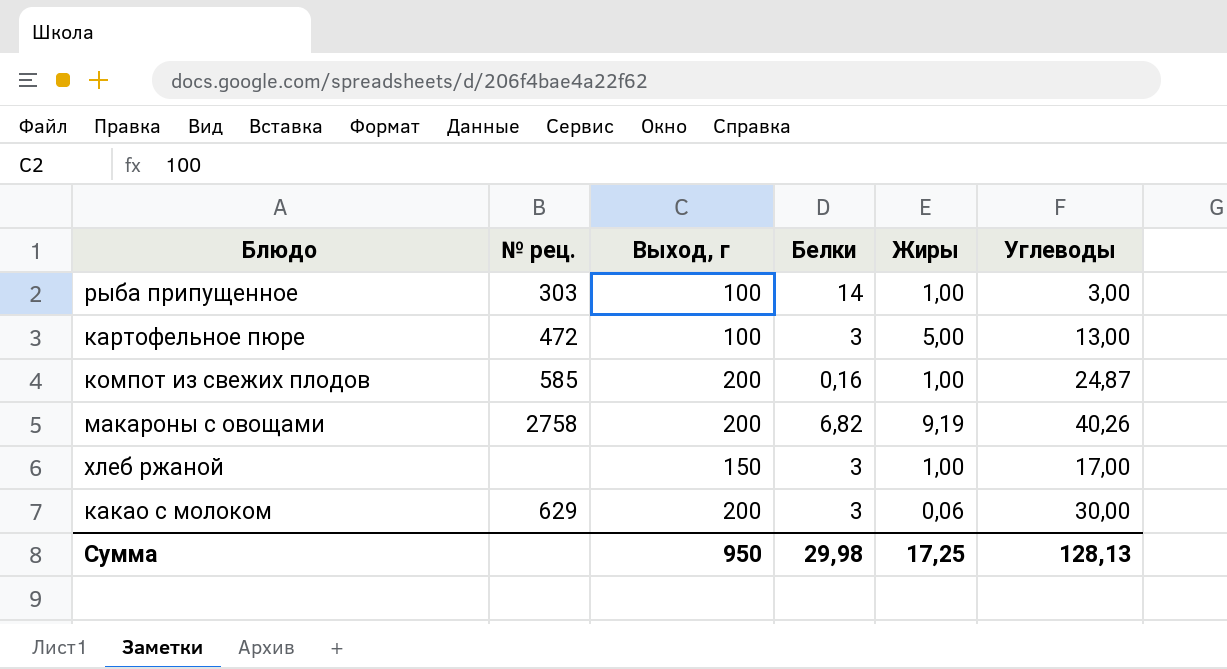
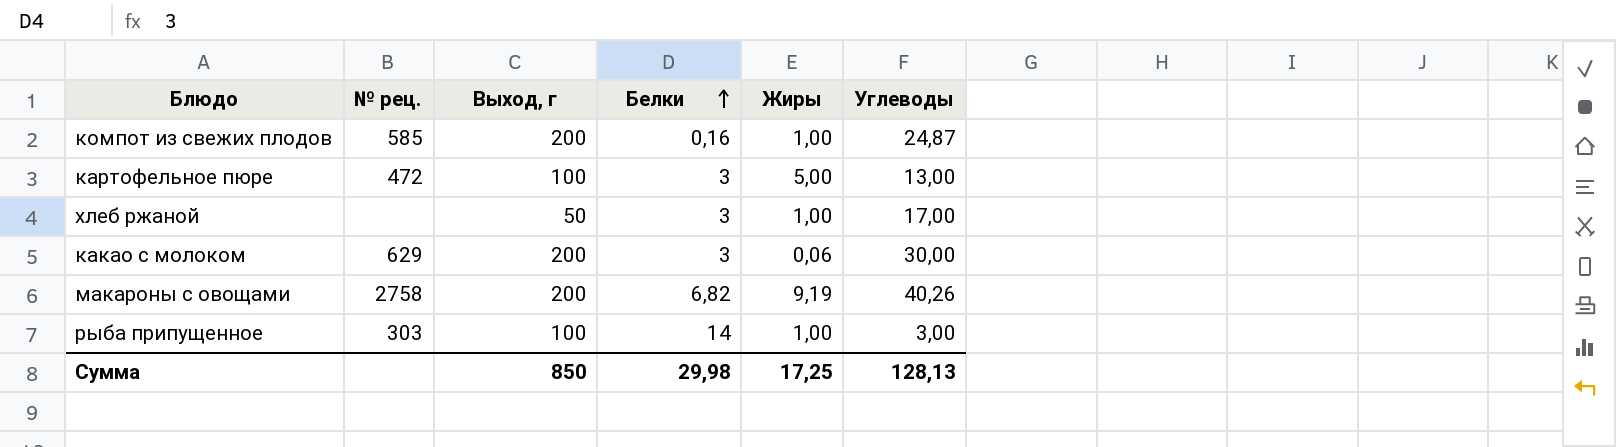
row order: none -> Белки ascending
хлеб ржаной | Выход, г: 150 -> 50
Сумма | Выход, г: 950 -> 850

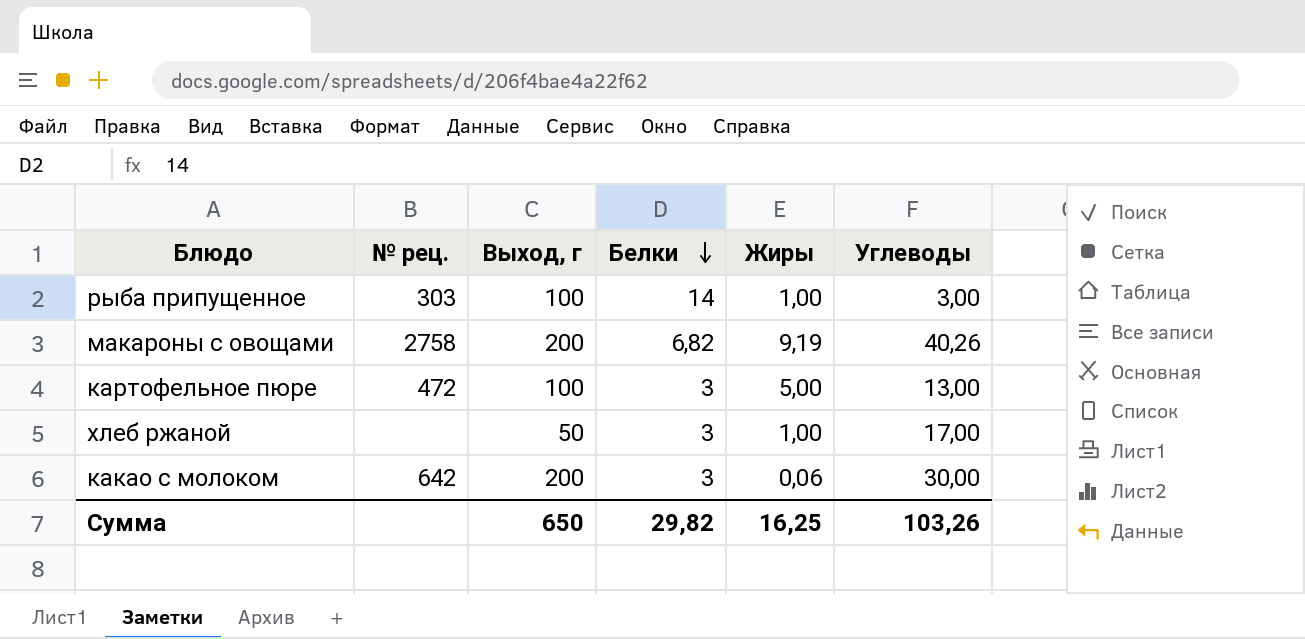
row order: Белки ascending -> Белки descending
row компот из свежих плодов: 585 | 200 | 0,16 | 1,00 | 24,87 -> none
какао с молоком | № рец.: 629 -> 642
Сумма | Выход, г: 850 -> 650
Сумма | Белки: 29,98 -> 29,82
Сумма | Жиры: 17,25 -> 16,25
Сумма | Углеводы: 128,13 -> 103,26

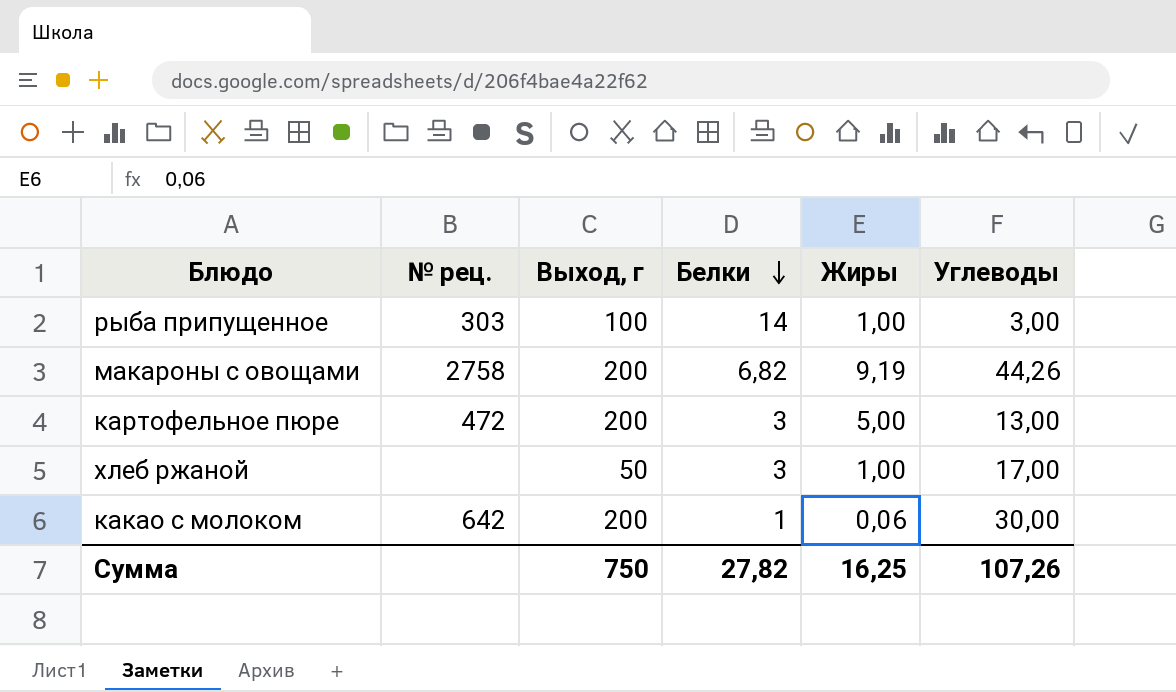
макароны с овощами | Углеводы: 40,26 -> 44,26
картофельное пюре | Выход, г: 100 -> 200
какао с молоком | Белки: 3 -> 1
Сумма | Выход, г: 650 -> 750
Сумма | Белки: 29,82 -> 27,82
Сумма | Углеводы: 103,26 -> 107,26

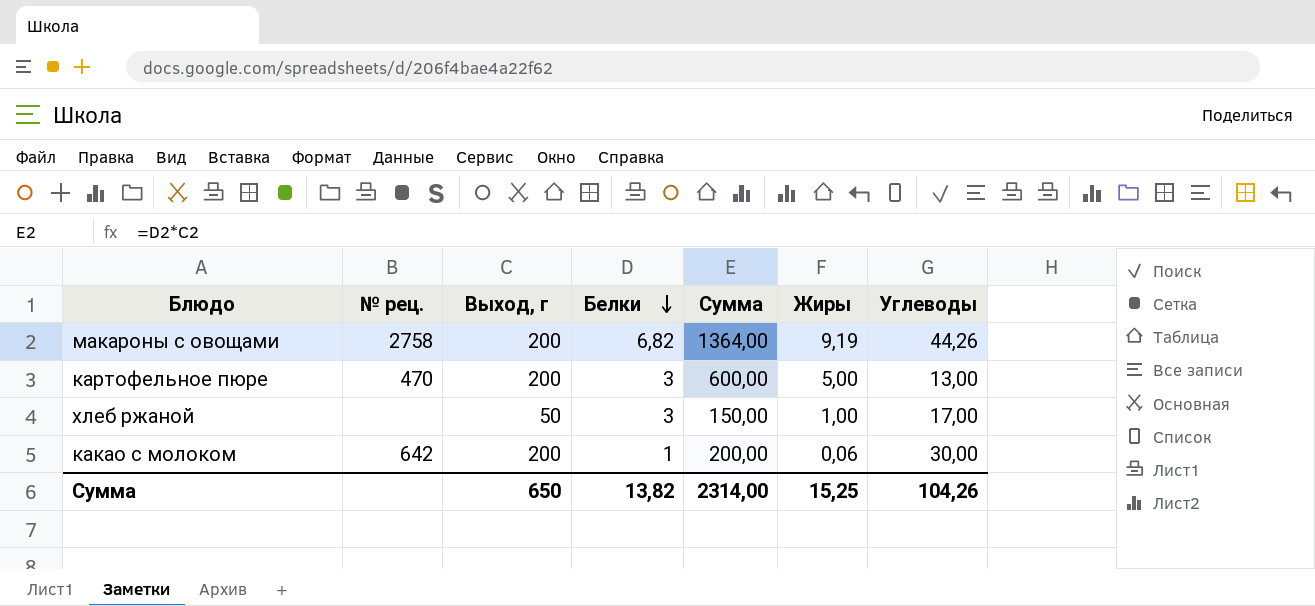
column Сумма | formula: none -> [Выход, г] * [Белки]
row рыба припущенное: 303 | 100 | 14 | 1,00 | 3,00 -> none
картофельное пюре | № рец.: 472 -> 470
Сумма | Выход, г: 750 -> 650
Сумма | Белки: 27,82 -> 13,82
Сумма | Жиры: 16,25 -> 15,25
Сумма | Углеводы: 107,26 -> 104,26

